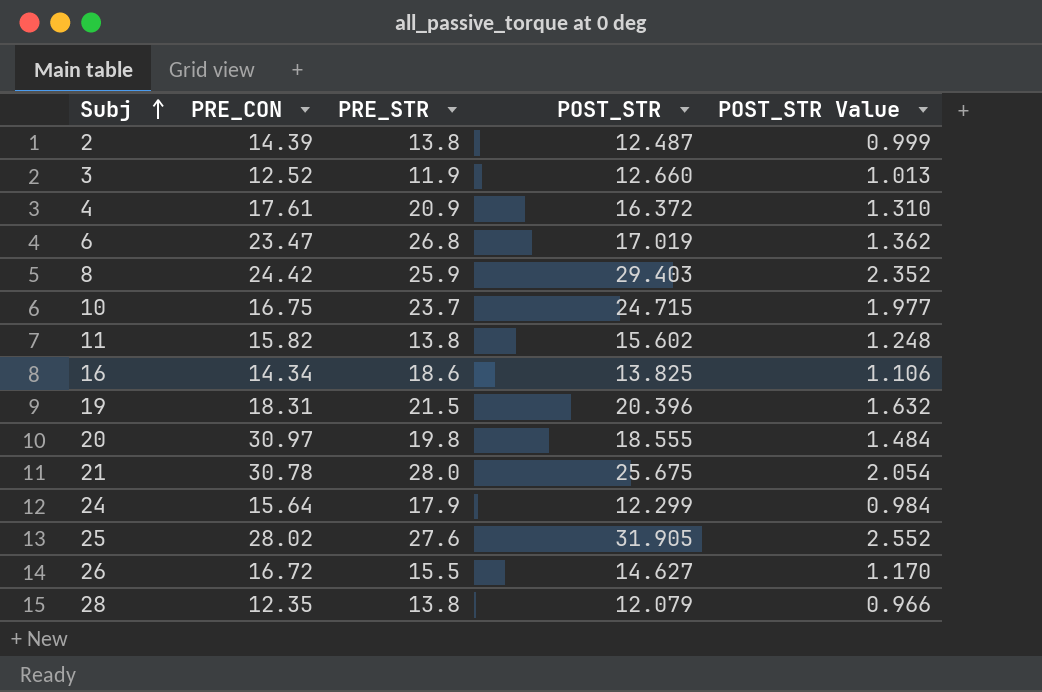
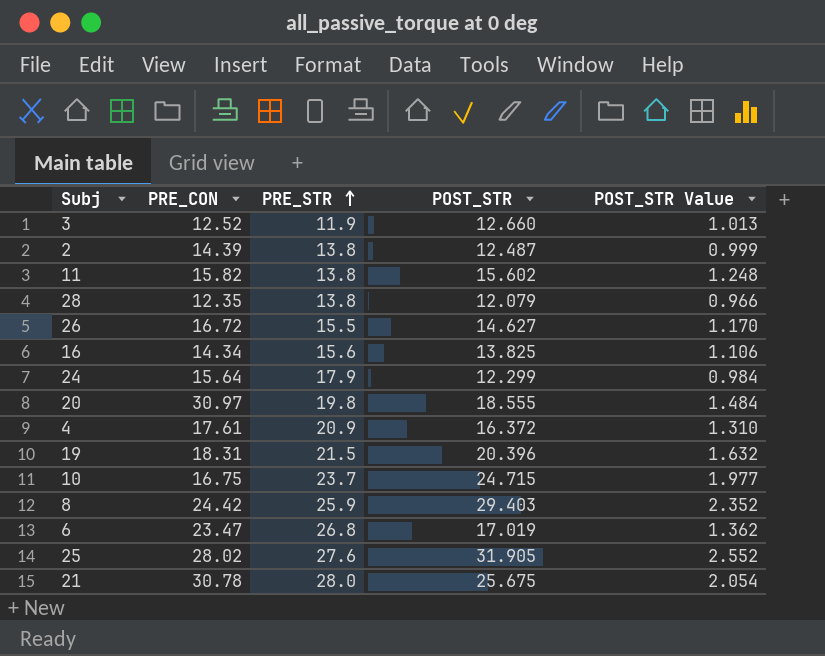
row order: Subj ascending -> PRE_STR ascending
16 | PRE_STR: 18.6 -> 15.6

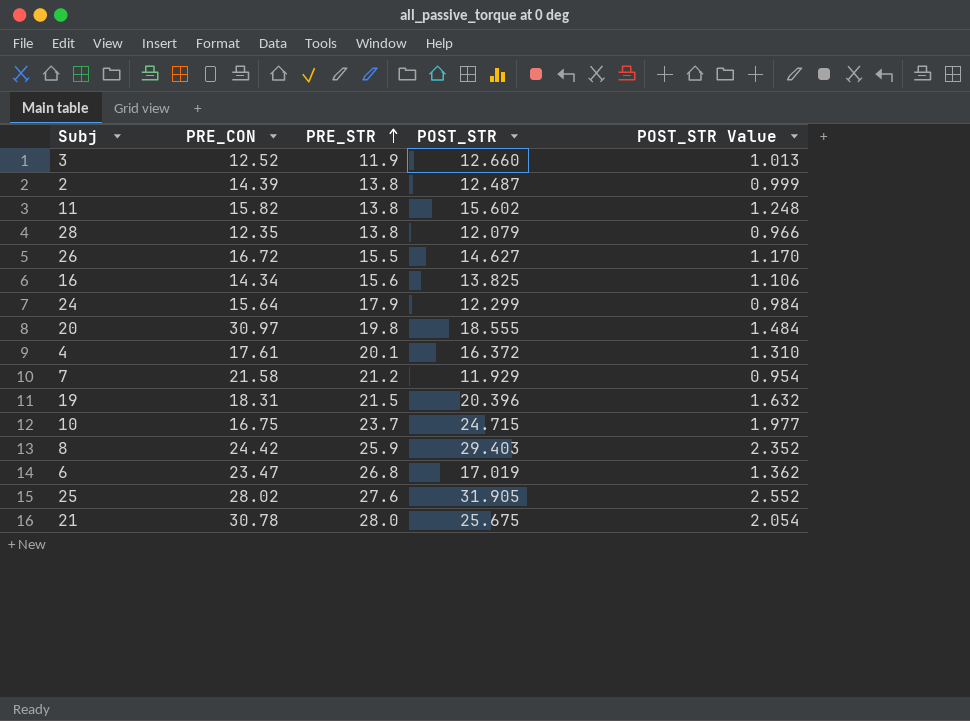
4 | PRE_STR: 20.9 -> 20.1
row 7: none -> 21.58 | 21.2 | 11.929 | 0.954

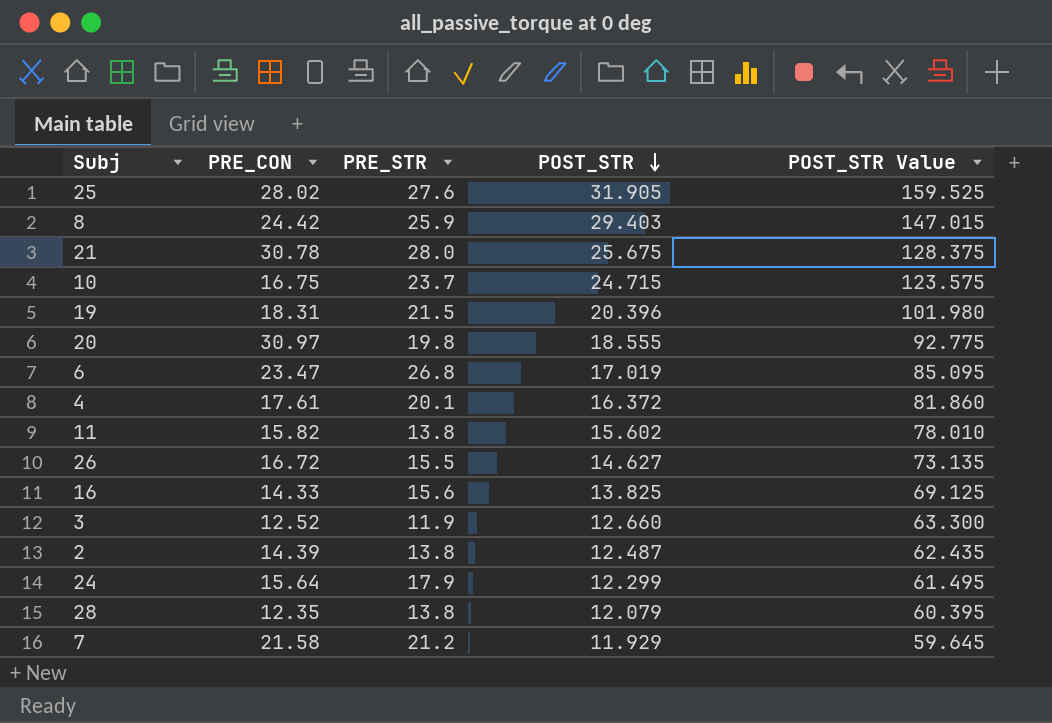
row order: PRE_STR ascending -> POST_STR descending
column POST_STR Value | formula: [POST_STR] * 0.08 -> [POST_STR] * 5
16 | PRE_CON: 14.34 -> 14.33

